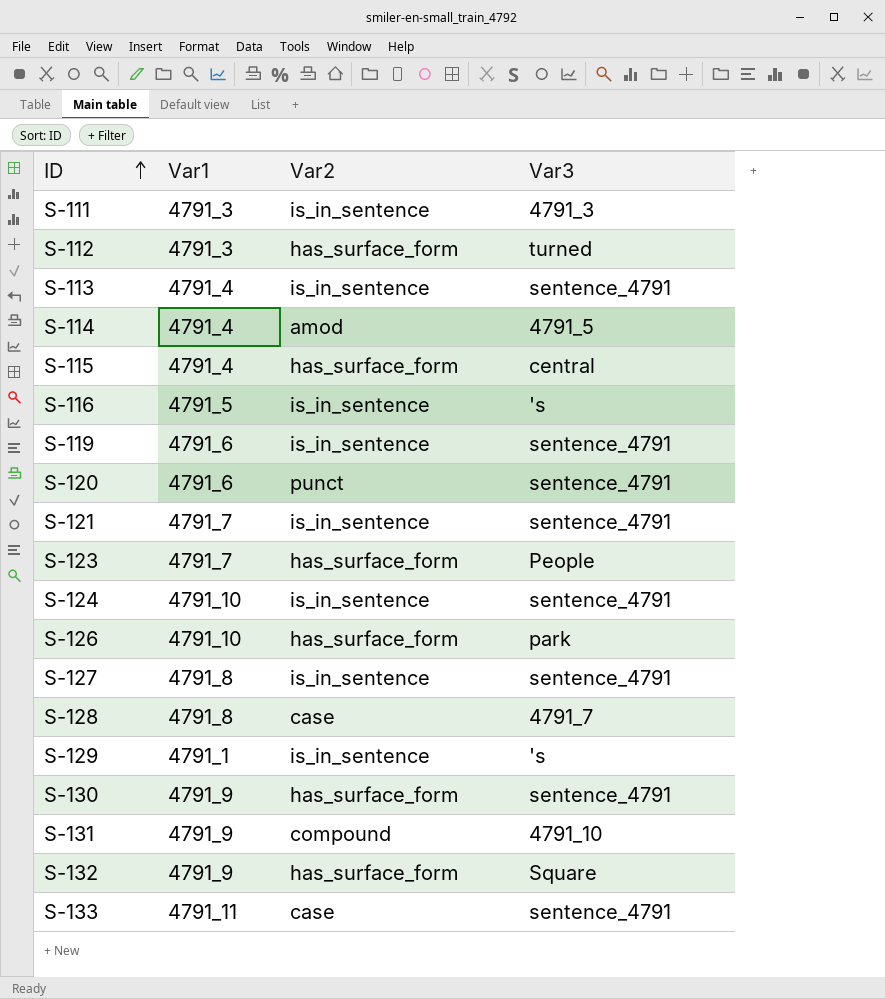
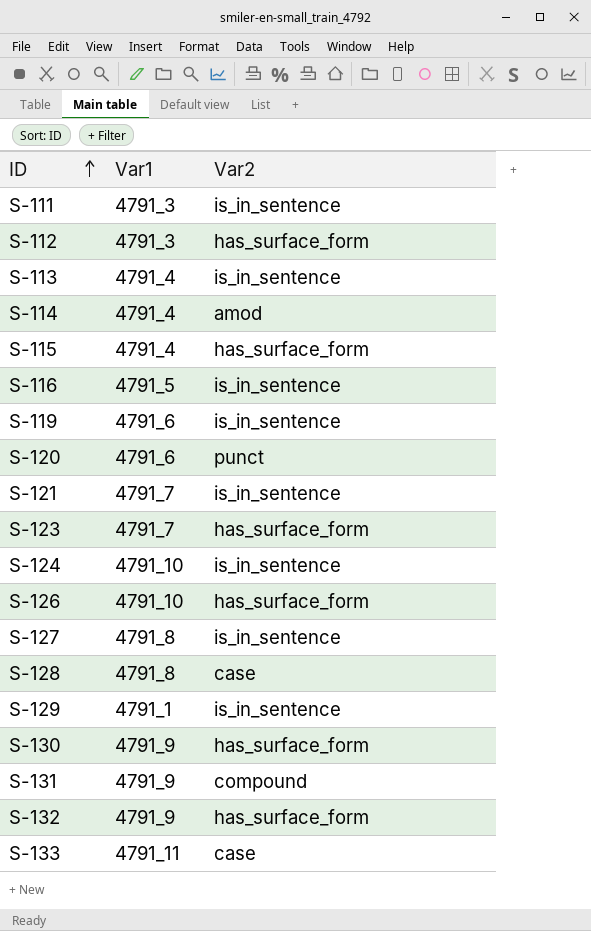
column Var3 | position: 4 -> none

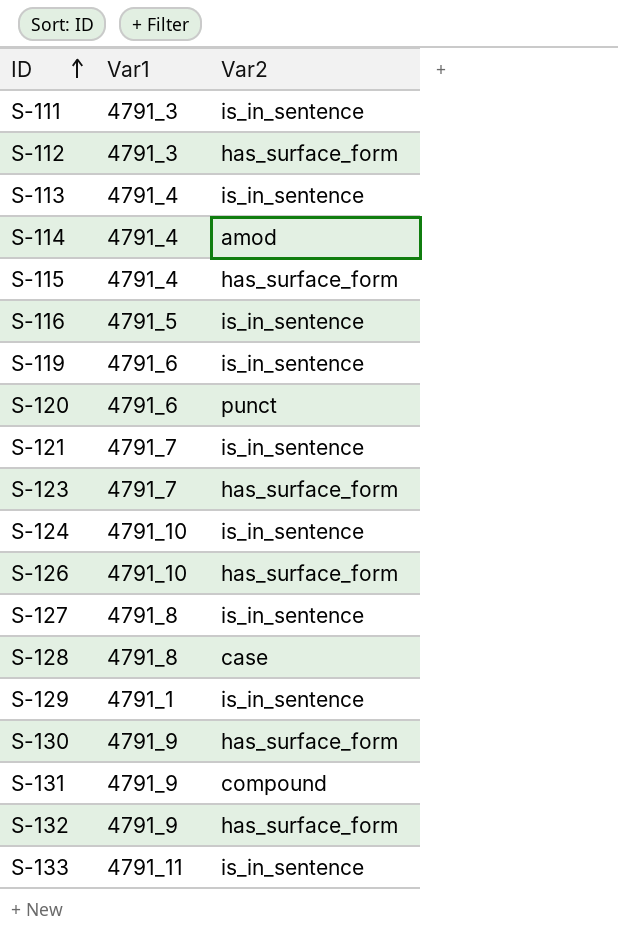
S-133 | Var2: case -> is_in_sentence

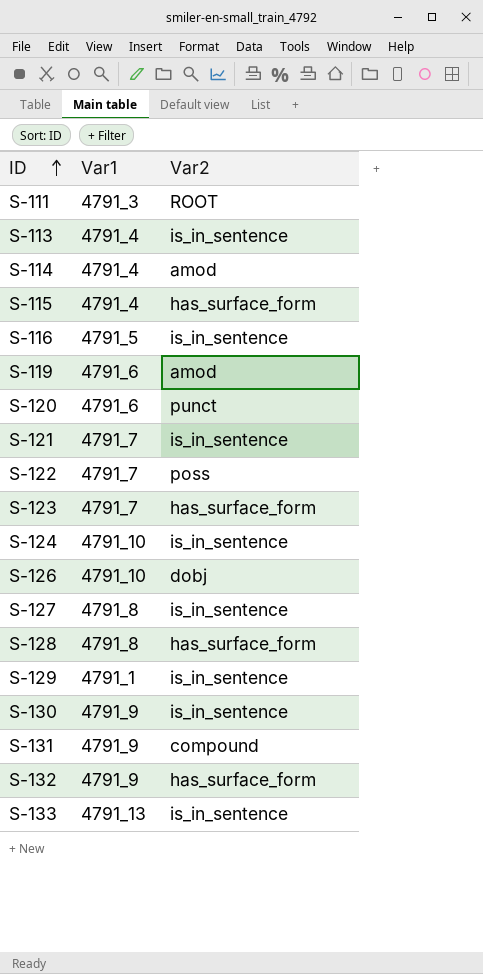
row S-112: 4791_3 | has_surface_form -> none
S-111 | Var2: is_in_sentence -> ROOT
S-119 | Var2: is_in_sentence -> amod
row S-122: none -> 4791_7 | poss
S-126 | Var2: has_surface_form -> dobj
S-128 | Var2: case -> has_surface_form
S-130 | Var2: has_surface_form -> is_in_sentence
S-133 | Var1: 4791_11 -> 4791_13

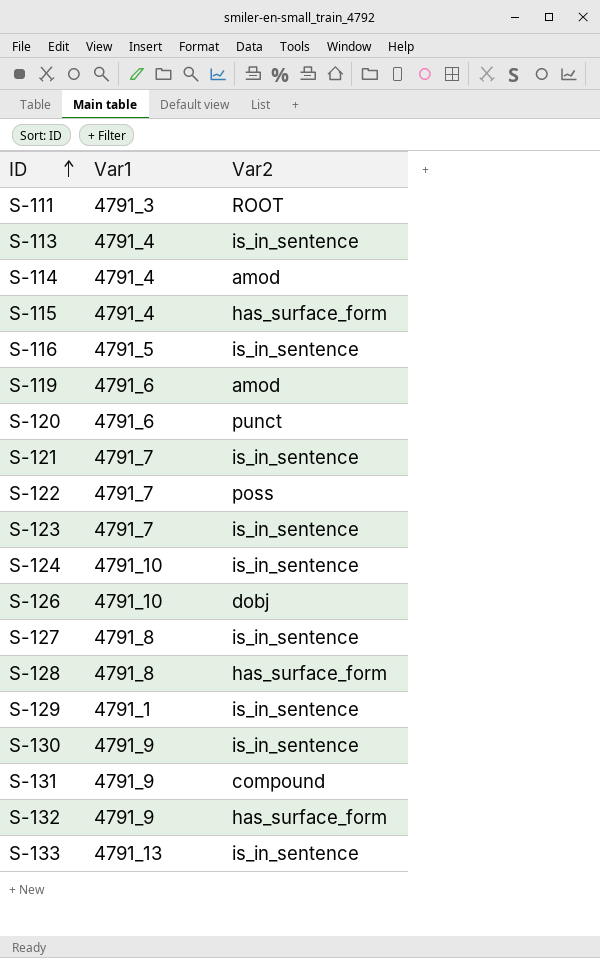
S-123 | Var2: has_surface_form -> is_in_sentence

